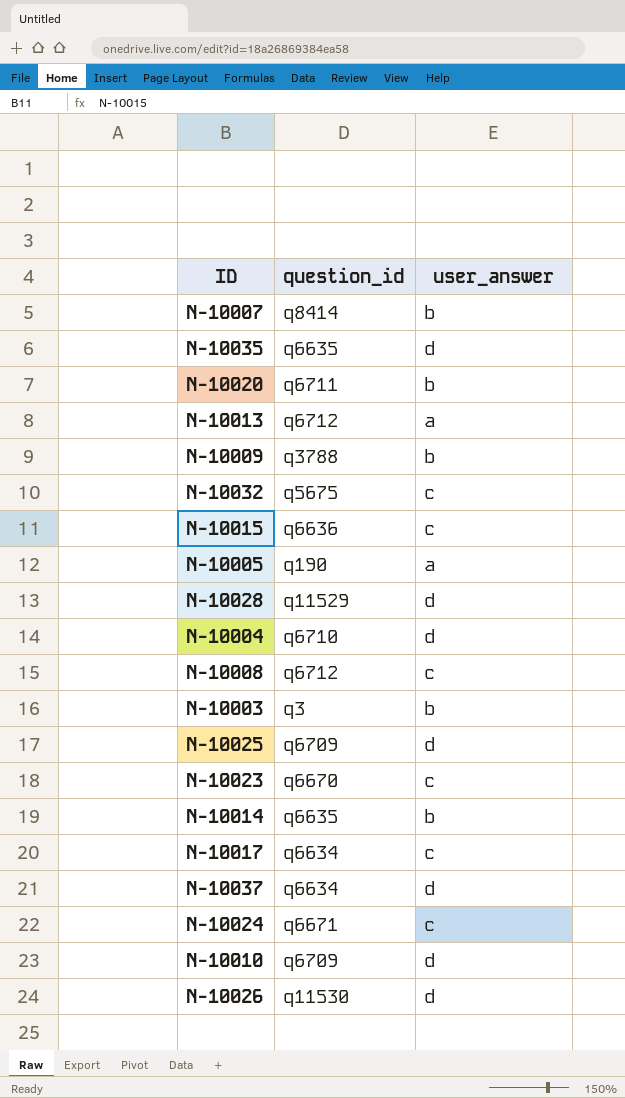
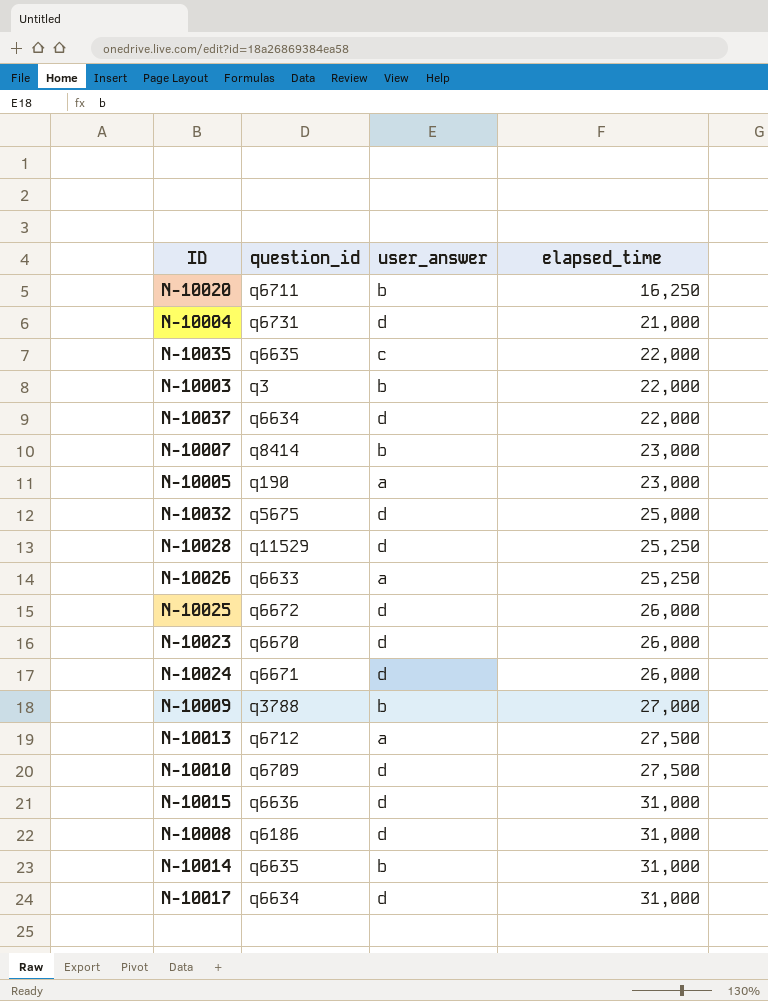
row order: none -> elapsed_time ascending
column elapsed_time | position: none -> 4
N-10004 | question_id: q6710 -> q6731
N-10035 | user_answer: d -> c
N-10032 | user_answer: c -> d
N-10026 | question_id: q11530 -> q6633
N-10026 | user_answer: d -> a
N-10025 | question_id: q6709 -> q6672
N-10023 | user_answer: c -> d
N-10024 | user_answer: c -> d
N-10015 | user_answer: c -> d
N-10008 | question_id: q6712 -> q6186
N-10008 | user_answer: c -> d
N-10017 | user_answer: c -> d

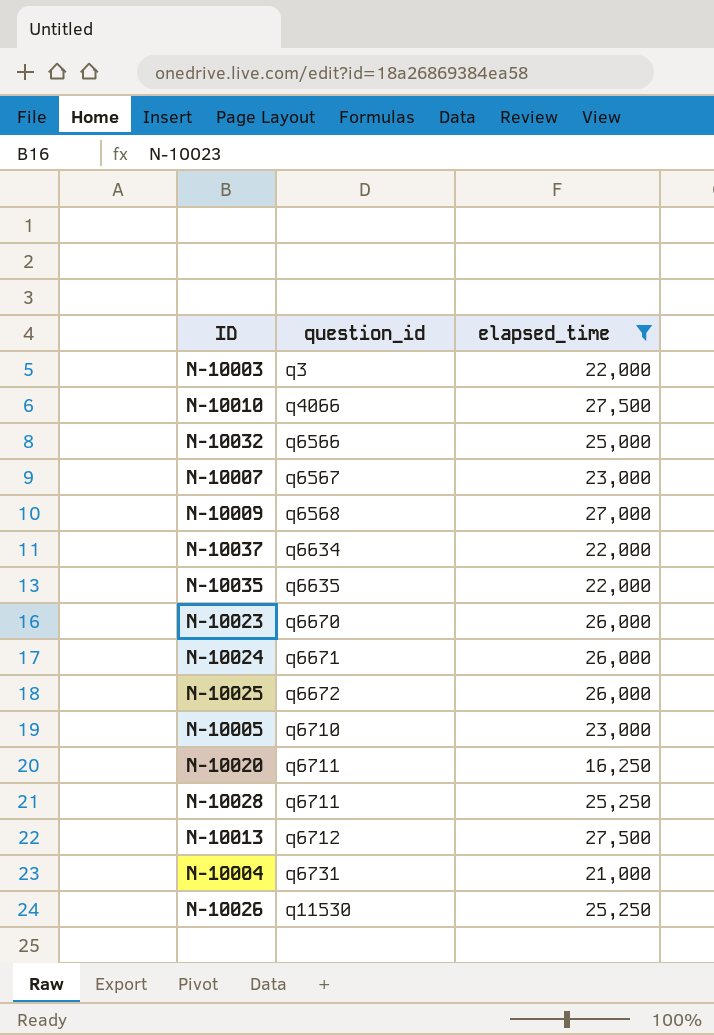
filter: none -> elapsed_time != 31,000
row order: elapsed_time ascending -> question_id ascending
column user_answer | position: 3 -> none
N-10010 | question_id: q6709 -> q4066
N-10032 | question_id: q5675 -> q6566
N-10007 | question_id: q8414 -> q6567
N-10009 | question_id: q3788 -> q6568
N-10005 | question_id: q190 -> q6710
N-10028 | question_id: q11529 -> q6711
N-10026 | question_id: q6633 -> q11530

